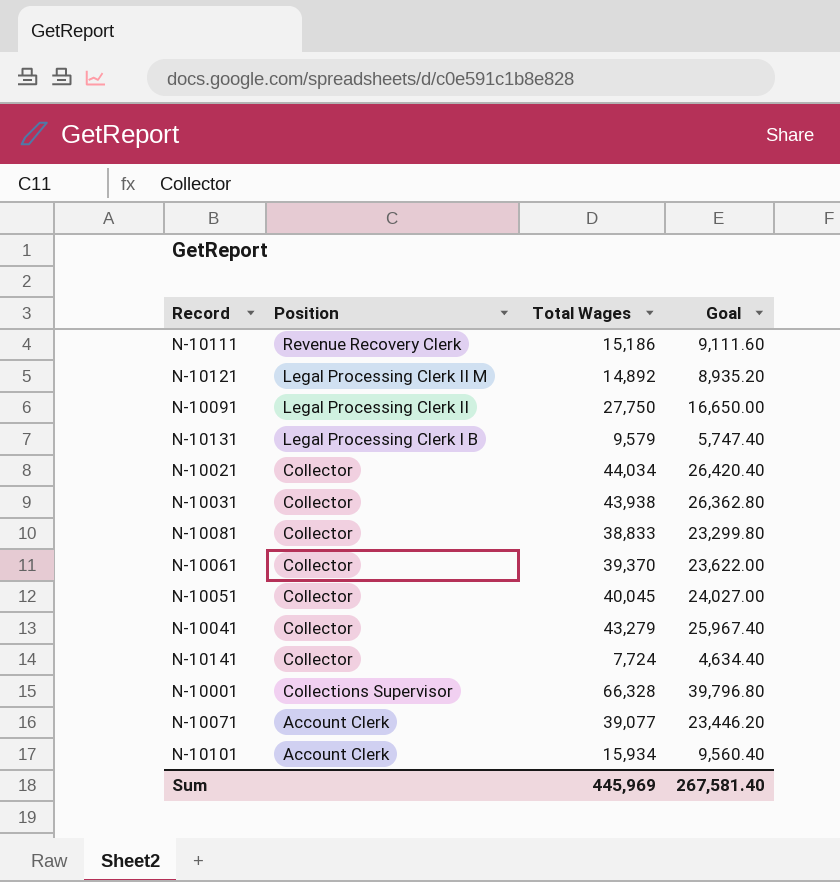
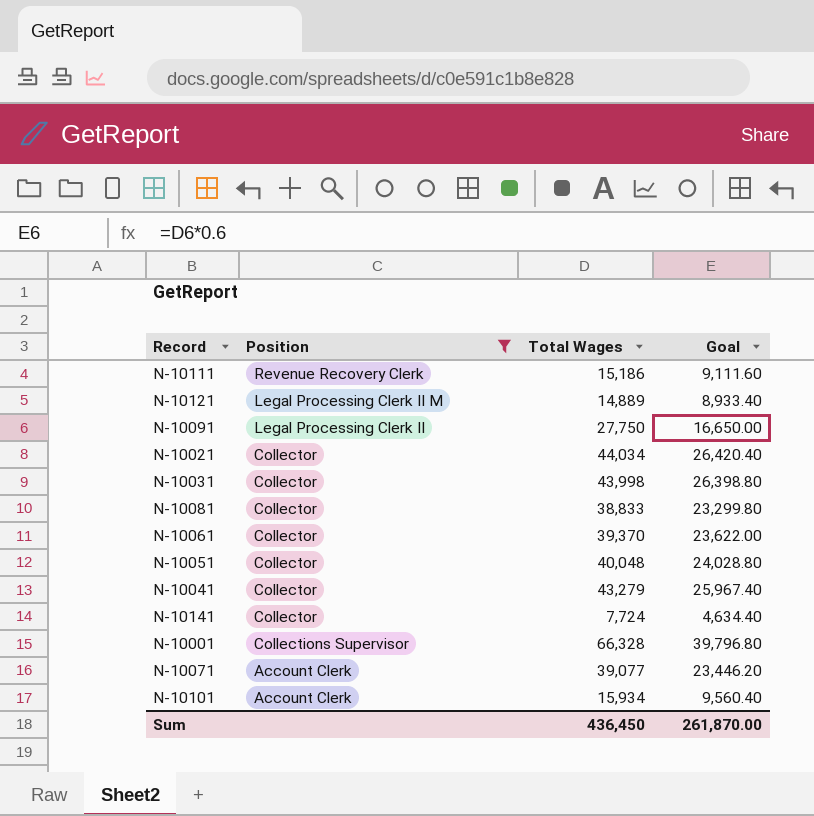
filter: none -> Position != Legal Processing Clerk I B
N-10121 | Total Wages: 14,892 -> 14,889
N-10121 | Goal: 8,935.20 -> 8,933.40
N-10031 | Total Wages: 43,938 -> 43,998
N-10031 | Goal: 26,362.80 -> 26,398.80
N-10051 | Total Wages: 40,045 -> 40,048
N-10051 | Goal: 24,027.00 -> 24,028.80
Sum | Total Wages: 445,969 -> 436,450
Sum | Goal: 267,581.40 -> 261,870.00

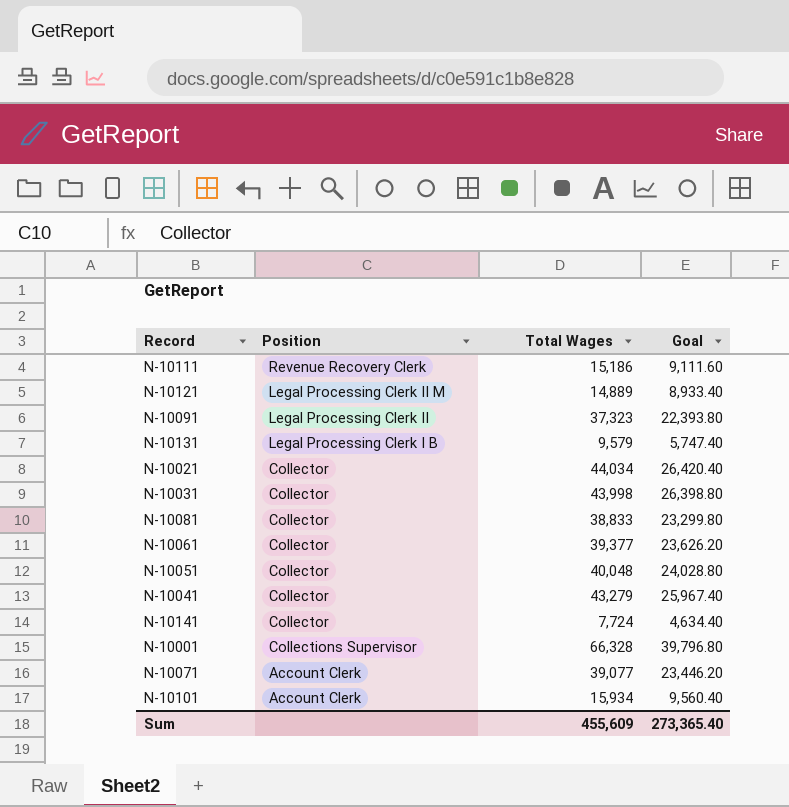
filter: Position != Legal Processing Clerk I B -> none
N-10091 | Total Wages: 27,750 -> 37,323
N-10091 | Goal: 16,650.00 -> 22,393.80
N-10061 | Total Wages: 39,370 -> 39,377
N-10061 | Goal: 23,622.00 -> 23,626.20
Sum | Total Wages: 436,450 -> 455,609
Sum | Goal: 261,870.00 -> 273,365.40

